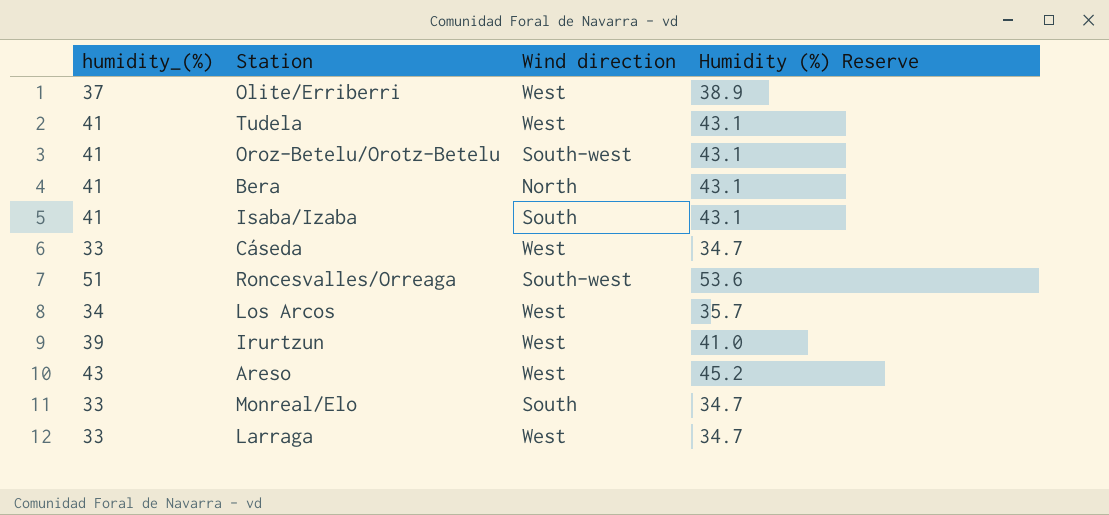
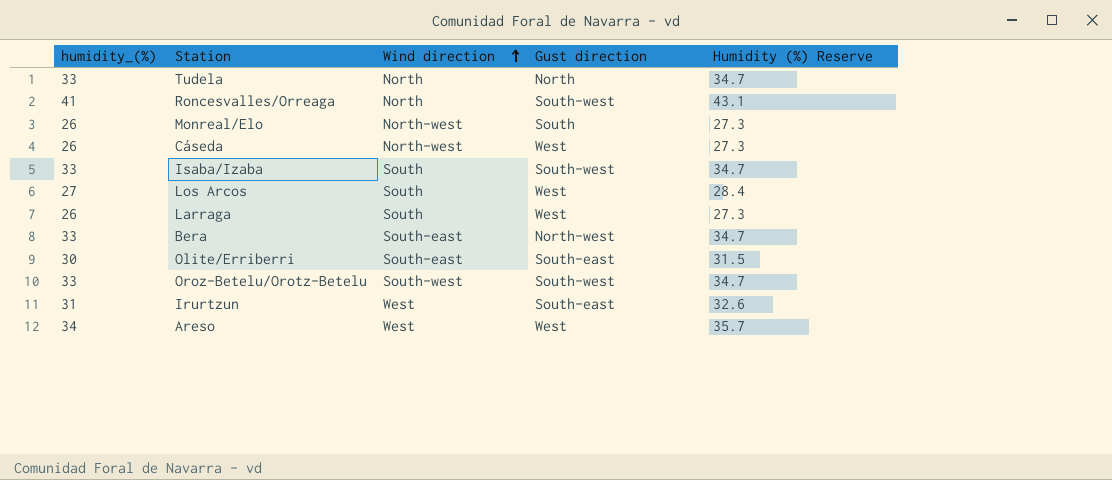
row order: none -> Wind direction ascending
column Gust direction | position: none -> 4
Tudela | humidity_(%): 41 -> 33
Tudela | Wind direction: West -> North
Tudela | Humidity (%) Reserve: 43.1 -> 34.7
Roncesvalles/Orreaga | humidity_(%): 51 -> 41
Roncesvalles/Orreaga | Wind direction: South-west -> North
Roncesvalles/Orreaga | Humidity (%) Reserve: 53.6 -> 43.1
Monreal/Elo | humidity_(%): 33 -> 26
Monreal/Elo | Wind direction: South -> North-west
Monreal/Elo | Humidity (%) Reserve: 34.7 -> 27.3
Cáseda | humidity_(%): 33 -> 26
Cáseda | Wind direction: West -> North-west
Cáseda | Humidity (%) Reserve: 34.7 -> 27.3
Isaba/Izaba | humidity_(%): 41 -> 33
Isaba/Izaba | Humidity (%) Reserve: 43.1 -> 34.7
Los Arcos | humidity_(%): 34 -> 27
Los Arcos | Wind direction: West -> South
Los Arcos | Humidity (%) Reserve: 35.7 -> 28.4
Larraga | humidity_(%): 33 -> 26
Larraga | Wind direction: West -> South
Larraga | Humidity (%) Reserve: 34.7 -> 27.3
Bera | humidity_(%): 41 -> 33
Bera | Wind direction: North -> South-east
Bera | Humidity (%) Reserve: 43.1 -> 34.7
Olite/Erriberri | humidity_(%): 37 -> 30
Olite/Erriberri | Wind direction: West -> South-east
Olite/Erriberri | Humidity (%) Reserve: 38.9 -> 31.5
Oroz-Betelu/Orotz-Betelu | humidity_(%): 41 -> 33
Oroz-Betelu/Orotz-Betelu | Humidity (%) Reserve: 43.1 -> 34.7
Irurtzun | humidity_(%): 39 -> 31
Irurtzun | Humidity (%) Reserve: 41.0 -> 32.6
Areso | humidity_(%): 43 -> 34
Areso | Humidity (%) Reserve: 45.2 -> 35.7

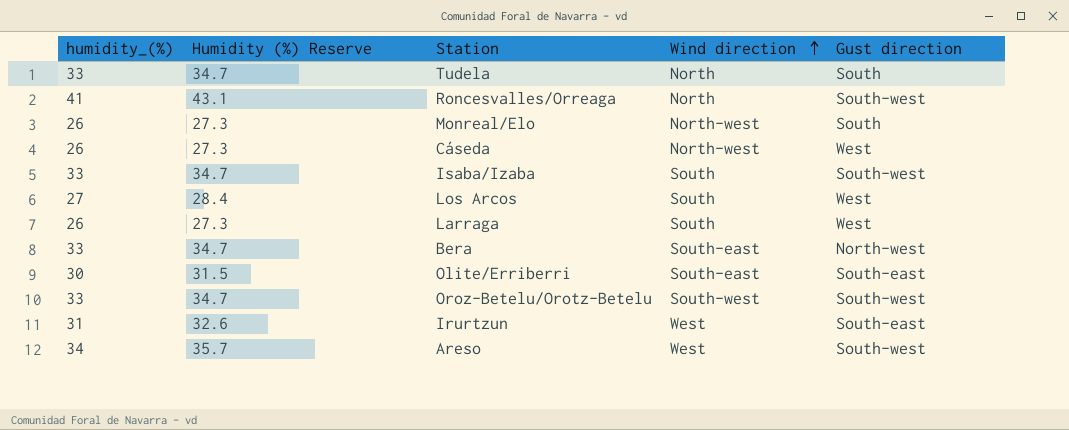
column Humidity (%) Reserve | position: 5 -> 2
Tudela | Gust direction: North -> South
Areso | Gust direction: West -> South-west

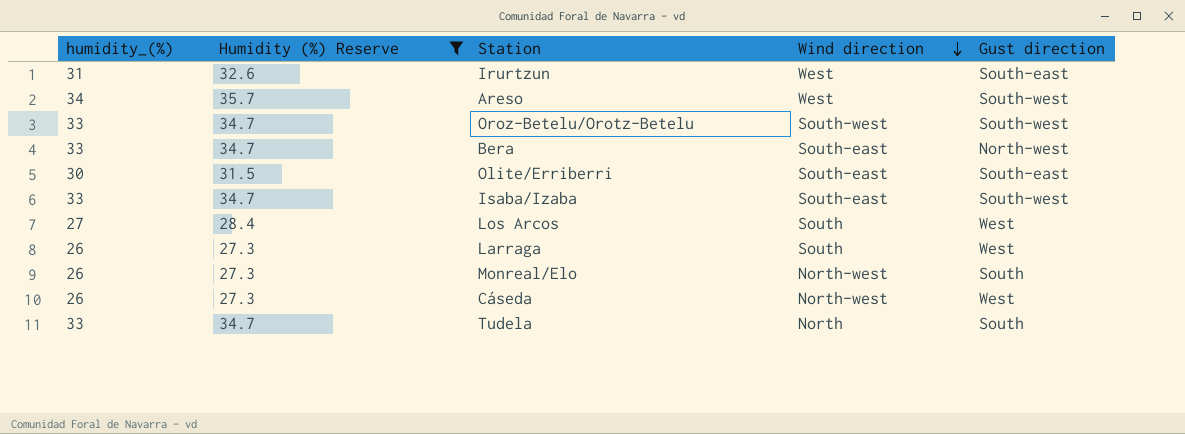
filter: none -> Humidity (%) Reserve != 43.1
row order: Wind direction ascending -> Wind direction descending
Isaba/Izaba | Wind direction: South -> South-east

